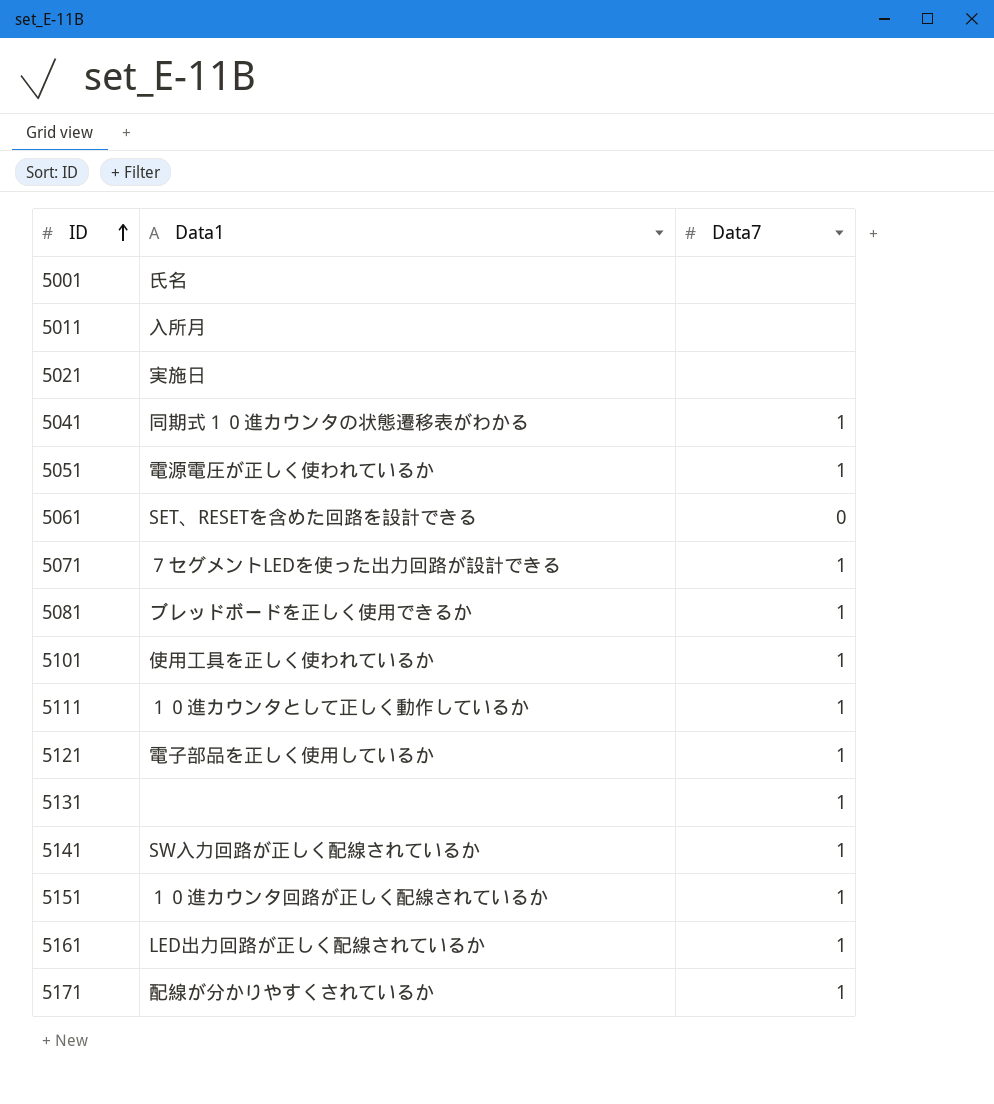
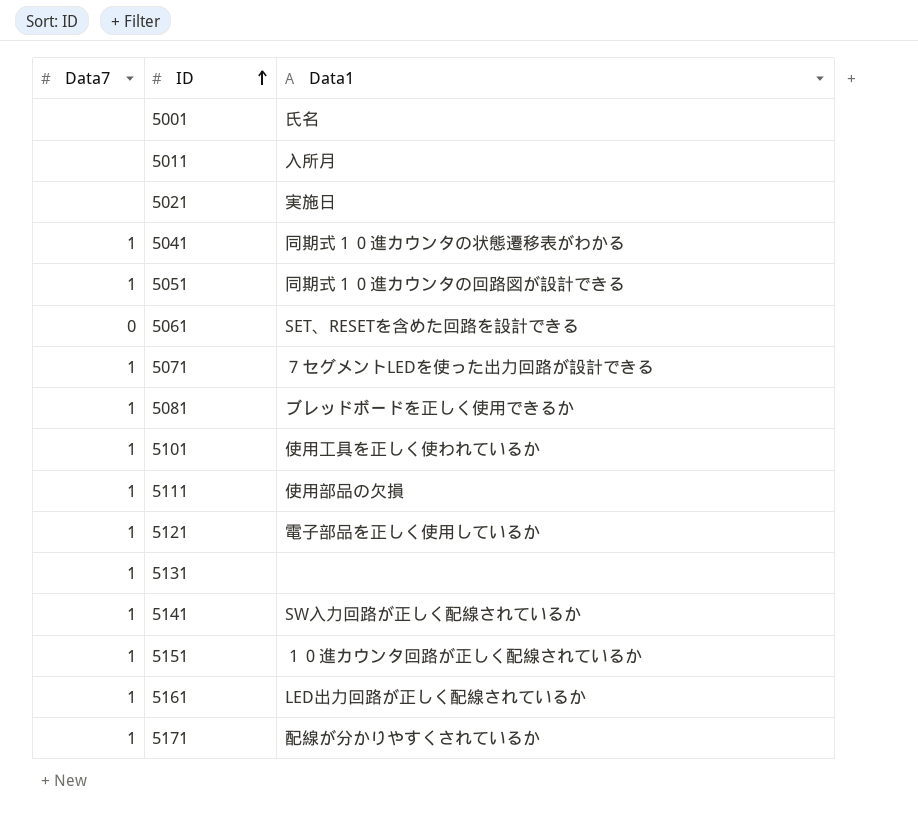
column Data7 | position: 3 -> 1
5051 | Data1: 電源電圧が正しく使われているか -> 同期式１０進カウンタの回路図が設計できる
5111 | Data1: １０進カウンタとして正しく動作しているか -> 使用部品の欠損

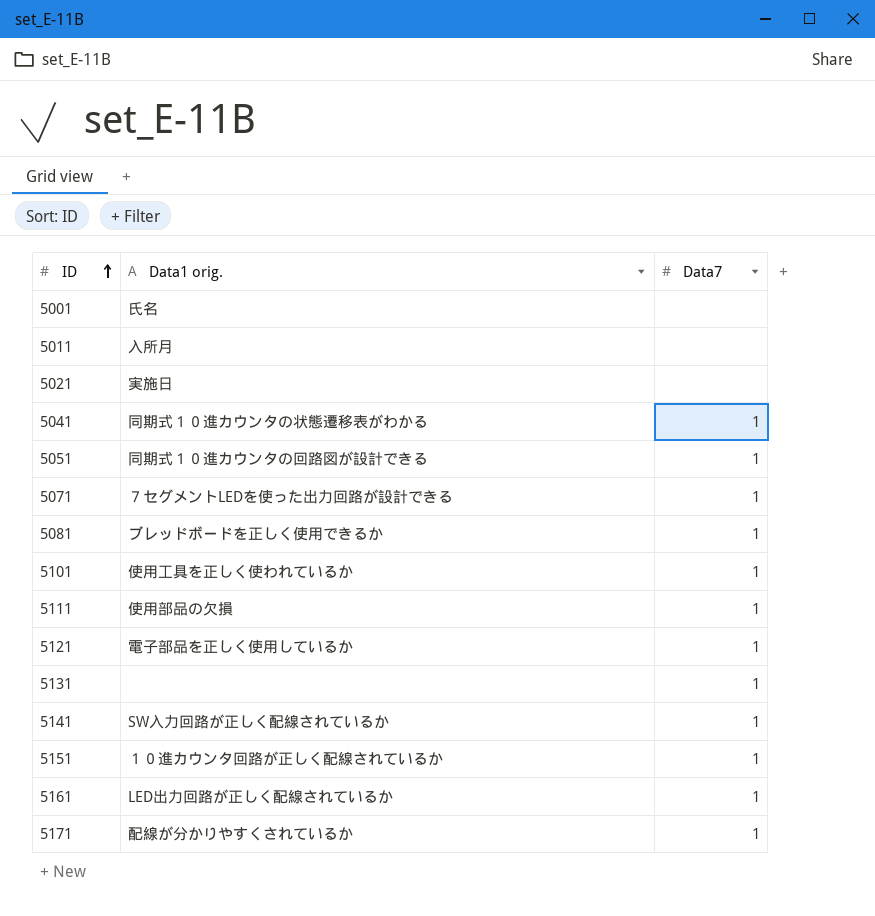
column name: Data1 -> Data1 orig.
column Data7 | position: 1 -> 3
row 5061: 0 | SET、RESETを含めた回路を設計できる -> none

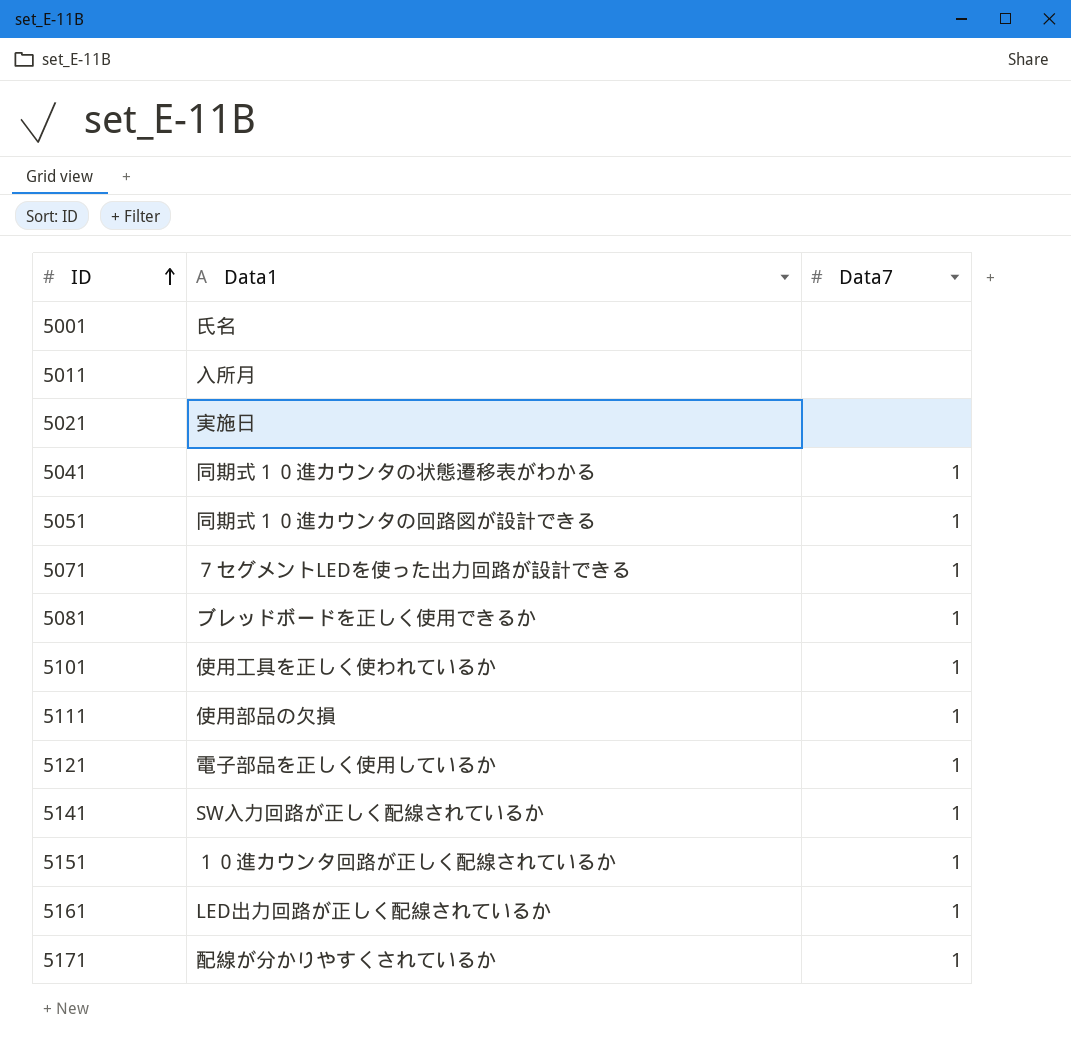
column name: Data1 orig. -> Data1
row 5131: none | 1 -> none

